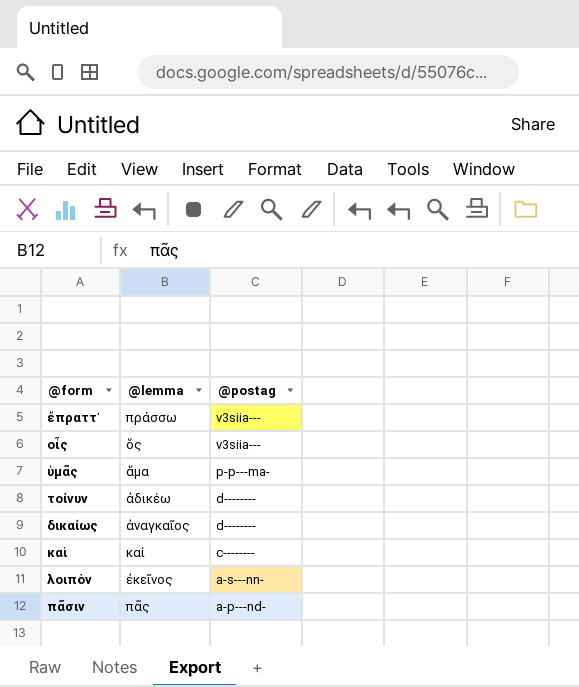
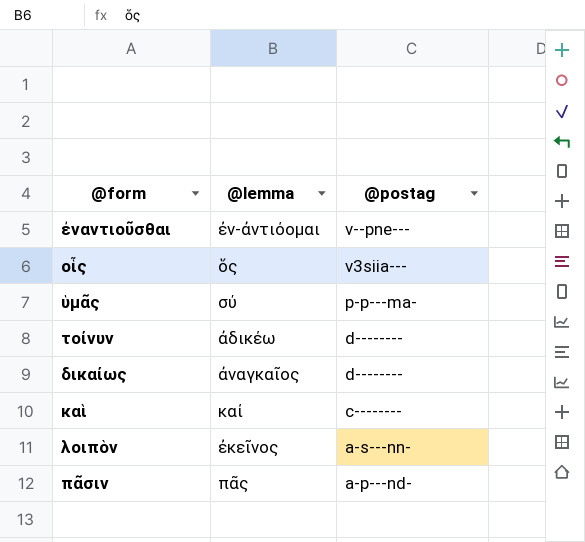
row ἔπραττ᾽: πράσσω | v3siia--- -> none
row ἐναντιοῦσθαι: none -> ἐν-ἀντιόομαι | v--pne---
ὑμᾶς | @lemma: ἅμα -> σύ

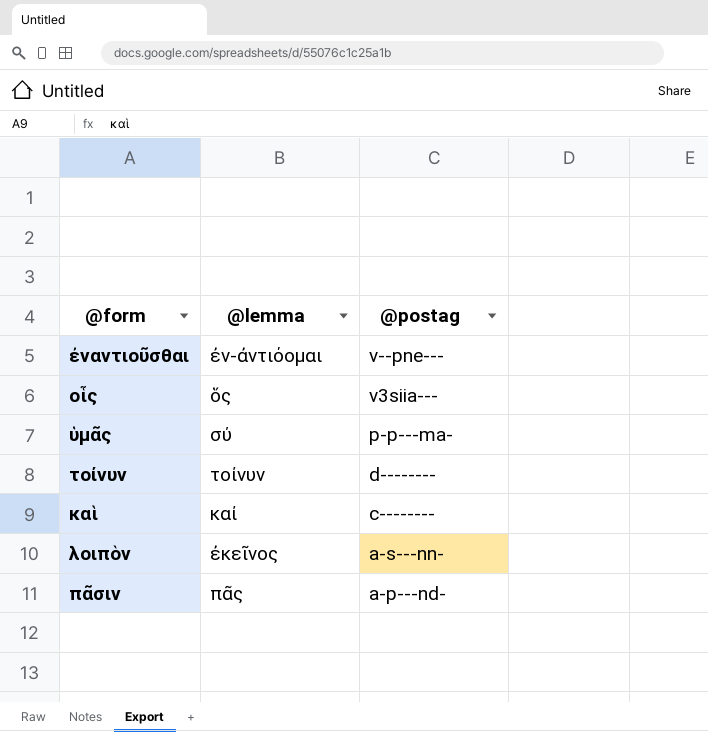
row δικαίως: ἀναγκαῖος | d-------- -> none
τοίνυν | @lemma: ἀδικέω -> τοίνυν

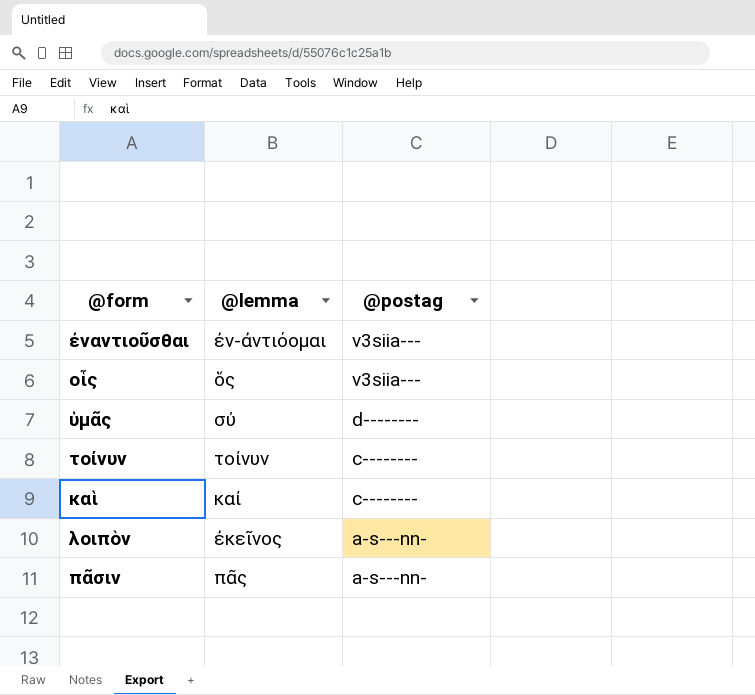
ἐναντιοῦσθαι | @postag: v--pne--- -> v3siia---
ὑμᾶς | @postag: p-p---ma- -> d--------
τοίνυν | @postag: d-------- -> c--------
πᾶσιν | @postag: a-p---nd- -> a-s---nn-

